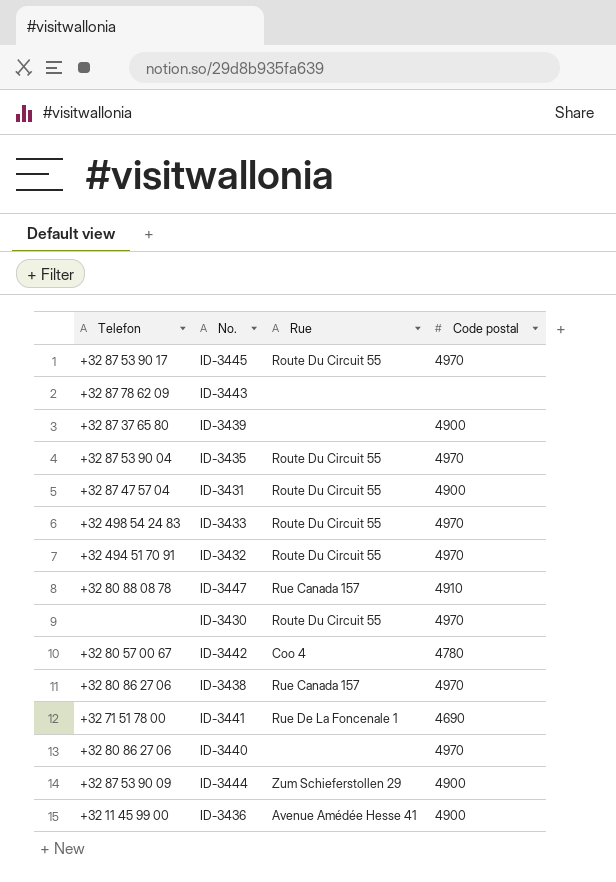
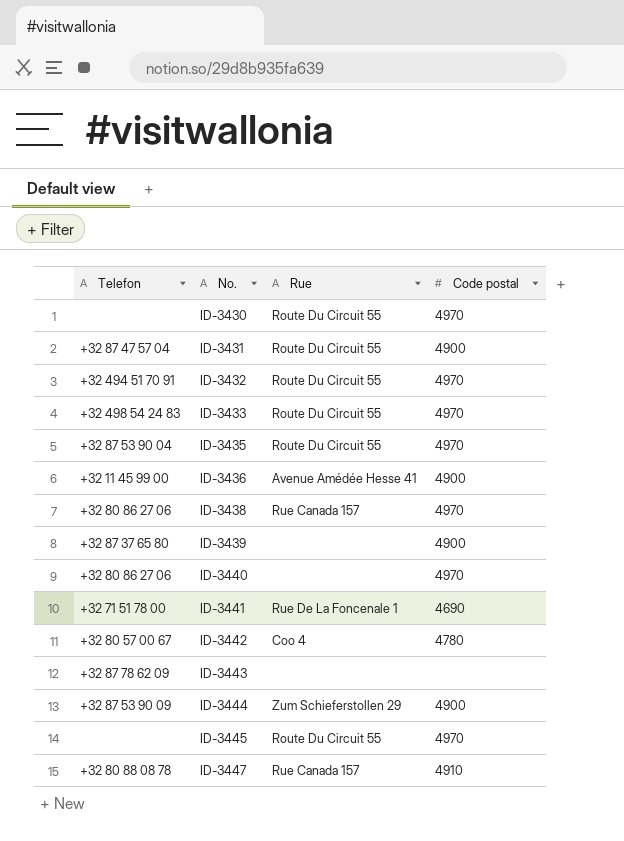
row order: none -> No. ascending
ID-3445 | Telefon: +32 87 53 90 17 -> none

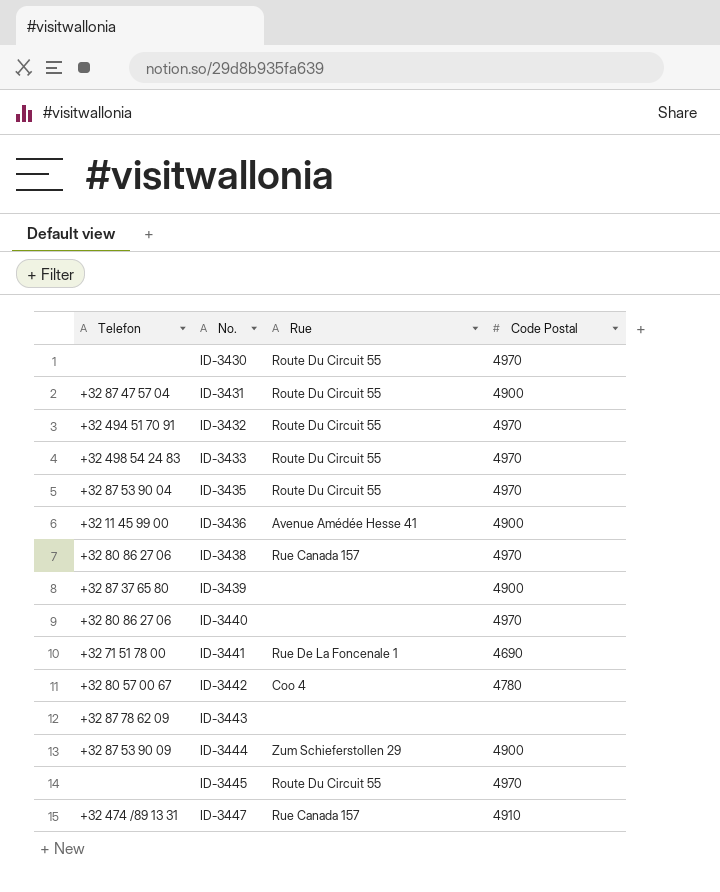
column name: Code postal -> Code Postal
ID-3447 | Telefon: +32 80 88 08 78 -> +32 474 /89 13 31

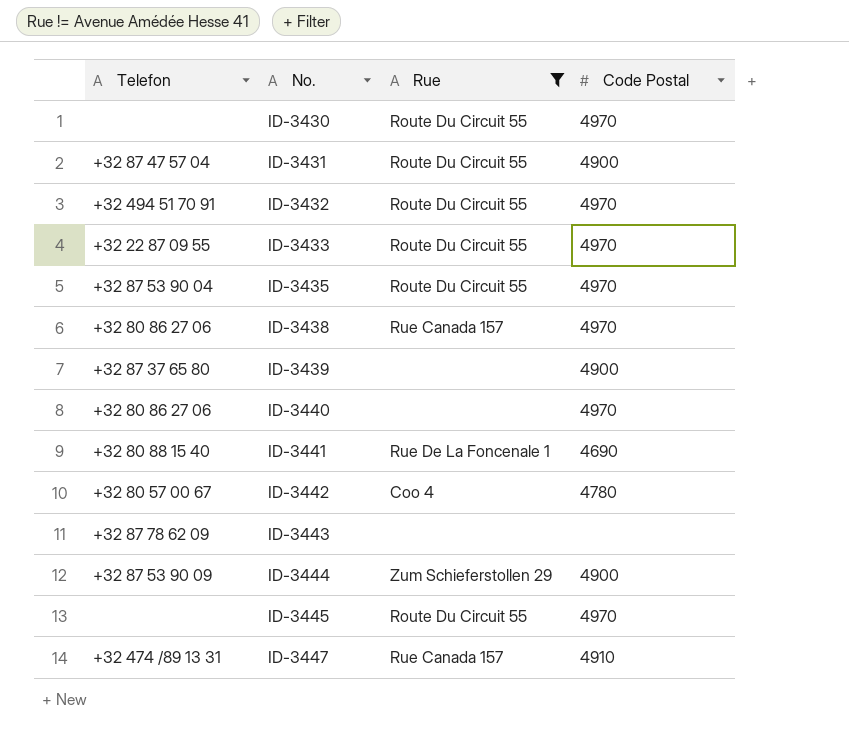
filter: none -> Rue != Avenue Amédée Hesse 41
ID-3433 | Telefon: +32 498 54 24 83 -> +32 22 87 09 55
ID-3441 | Telefon: +32 71 51 78 00 -> +32 80 88 15 40

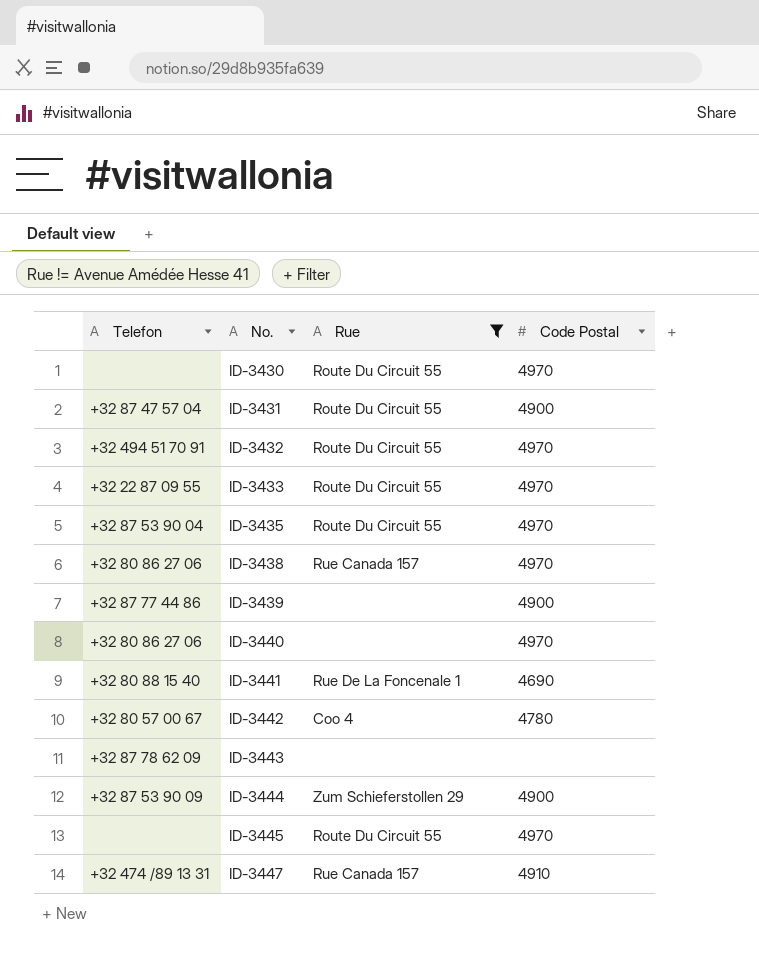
ID-3439 | Telefon: +32 87 37 65 80 -> +32 87 77 44 86

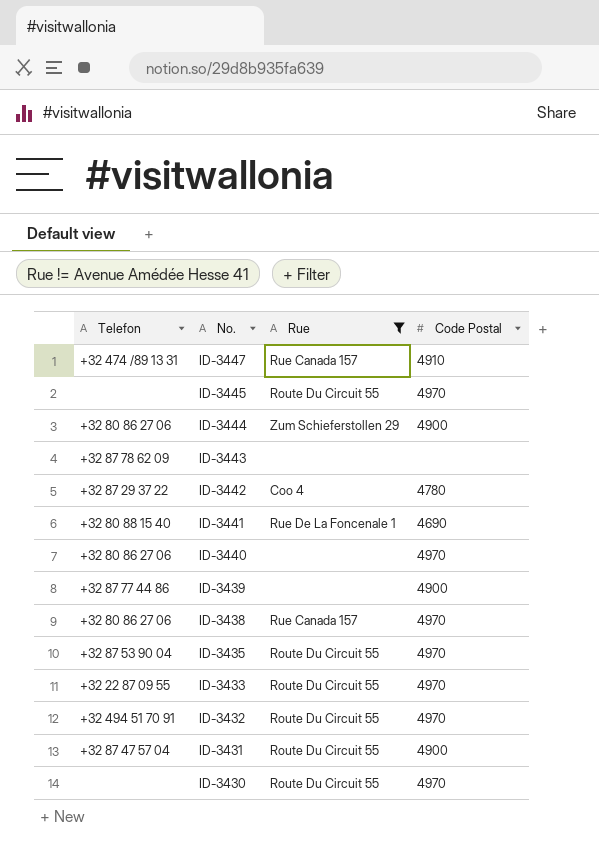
row order: No. ascending -> No. descending
ID-3444 | Telefon: +32 87 53 90 09 -> +32 80 86 27 06
ID-3442 | Telefon: +32 80 57 00 67 -> +32 87 29 37 22

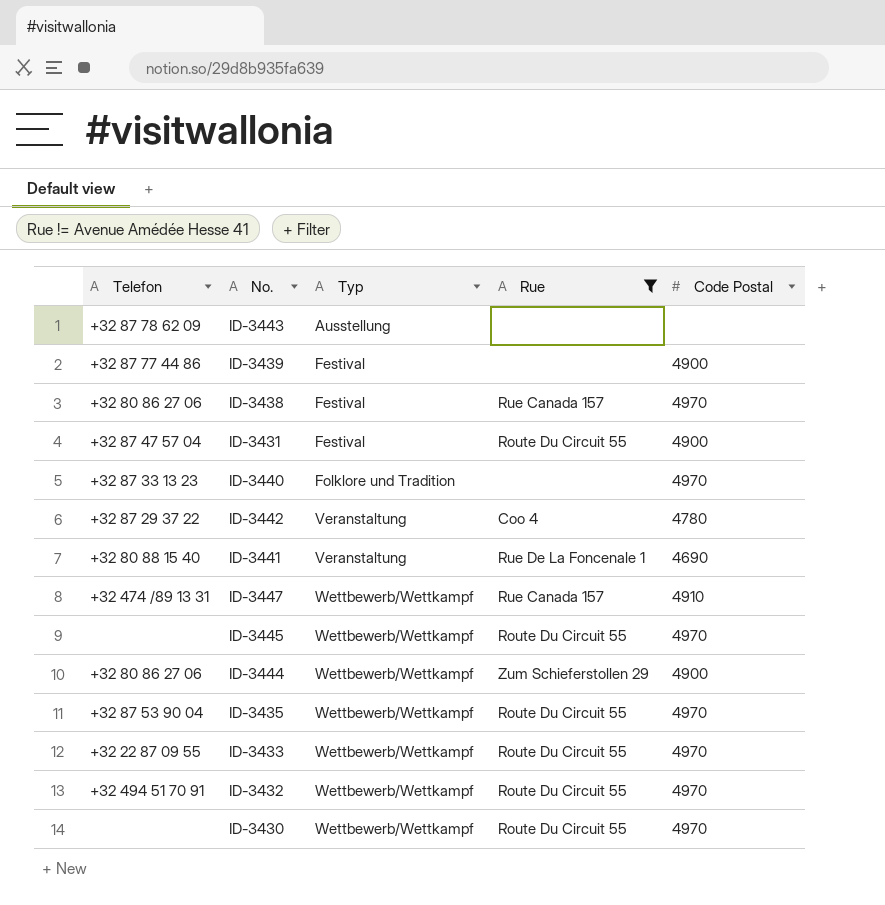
row order: No. descending -> Typ ascending
column Typ | position: none -> 3
ID-3440 | Telefon: +32 80 86 27 06 -> +32 87 33 13 23

